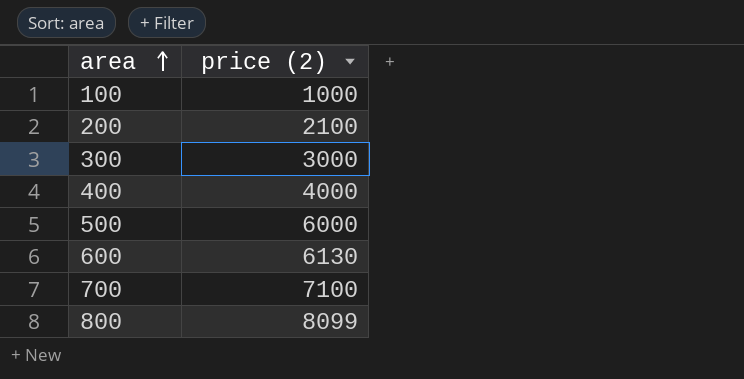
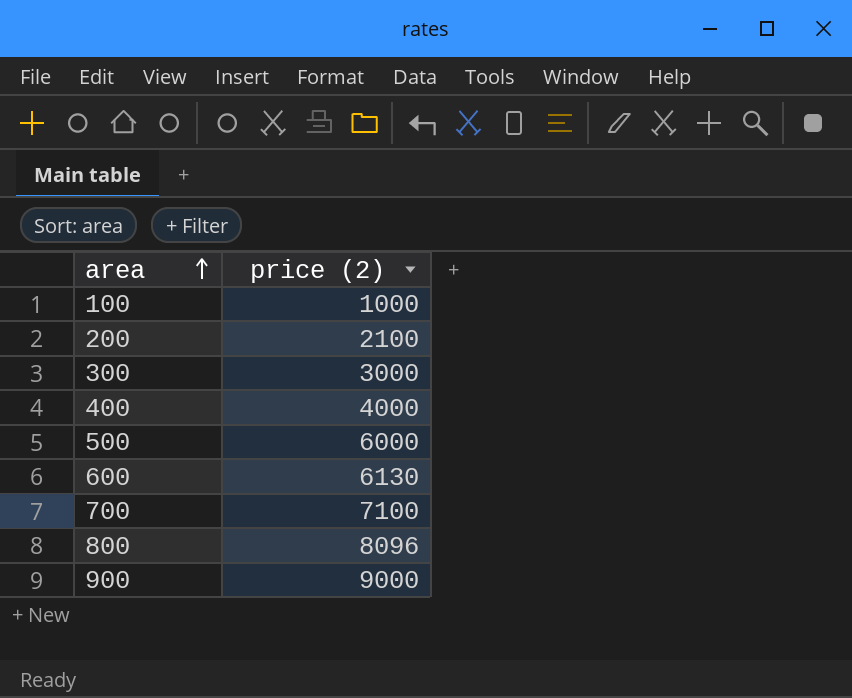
800 | price (2): 8099 -> 8096
row 900: none -> 9000

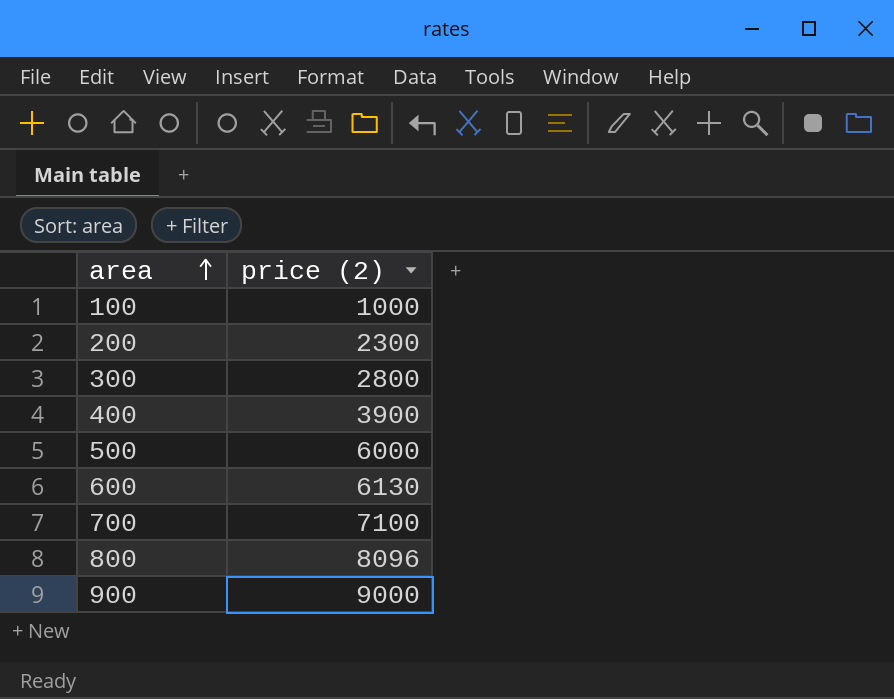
200 | price (2): 2100 -> 2300
300 | price (2): 3000 -> 2800
400 | price (2): 4000 -> 3900

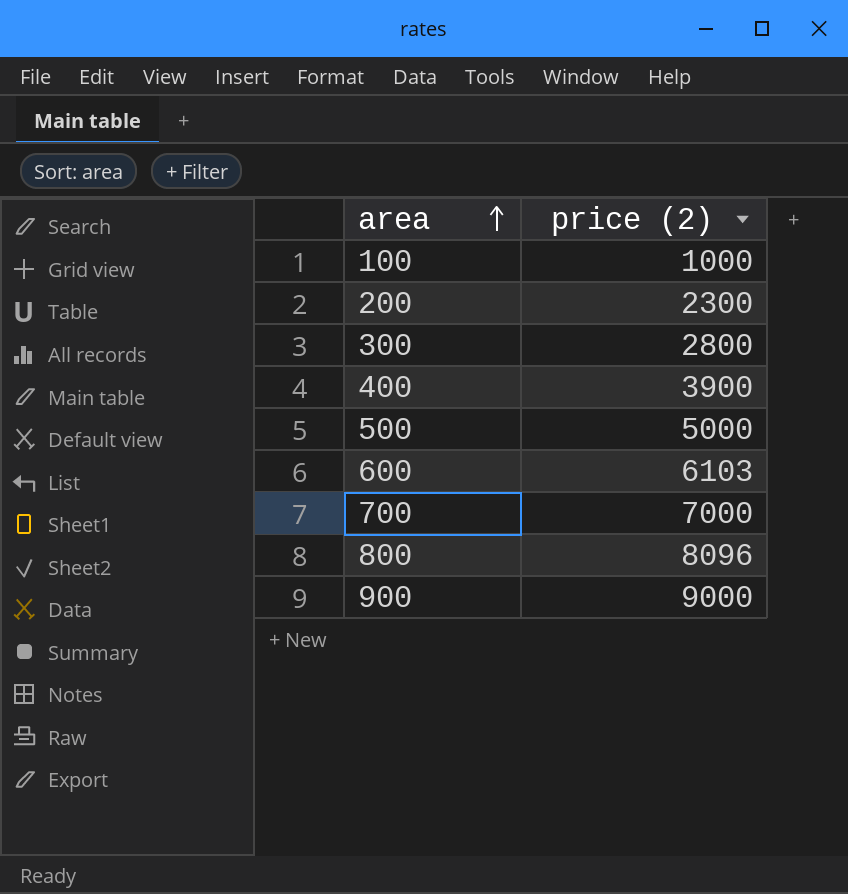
500 | price (2): 6000 -> 5000
600 | price (2): 6130 -> 6103
700 | price (2): 7100 -> 7000

